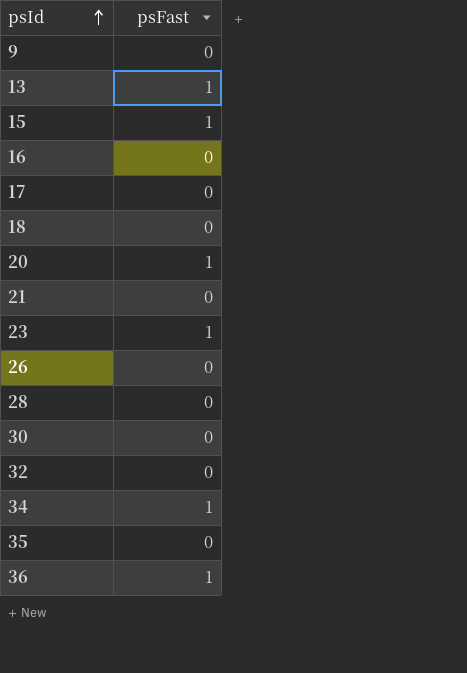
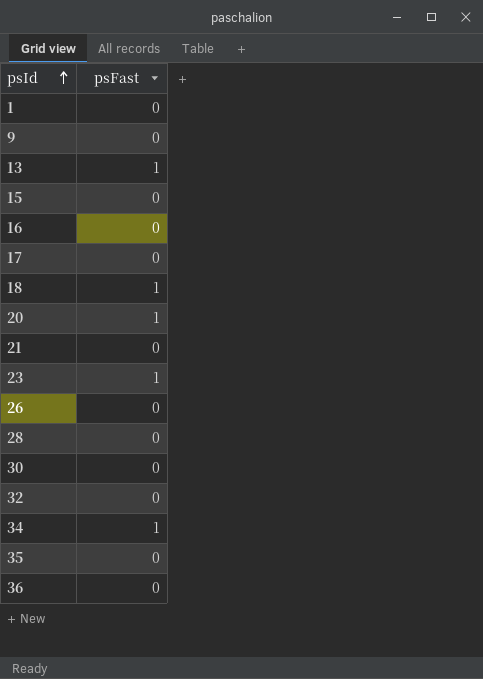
row 1: none -> 0
15 | psFast: 1 -> 0
18 | psFast: 0 -> 1
36 | psFast: 1 -> 0

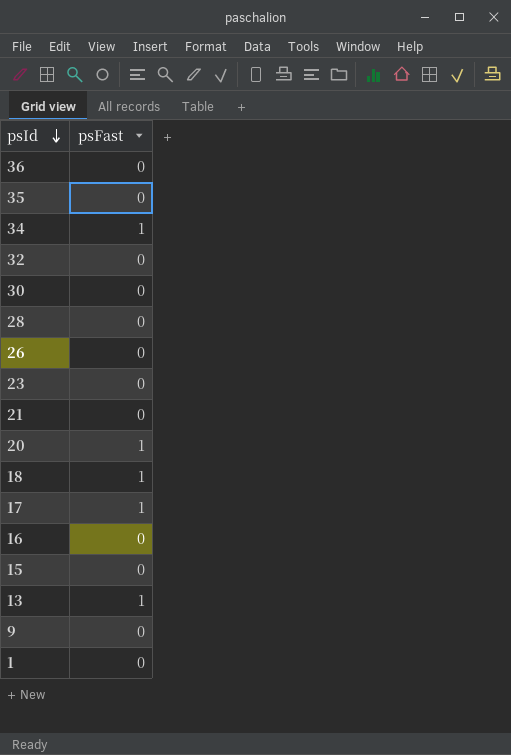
row order: psId ascending -> psId descending
23 | psFast: 1 -> 0
17 | psFast: 0 -> 1

